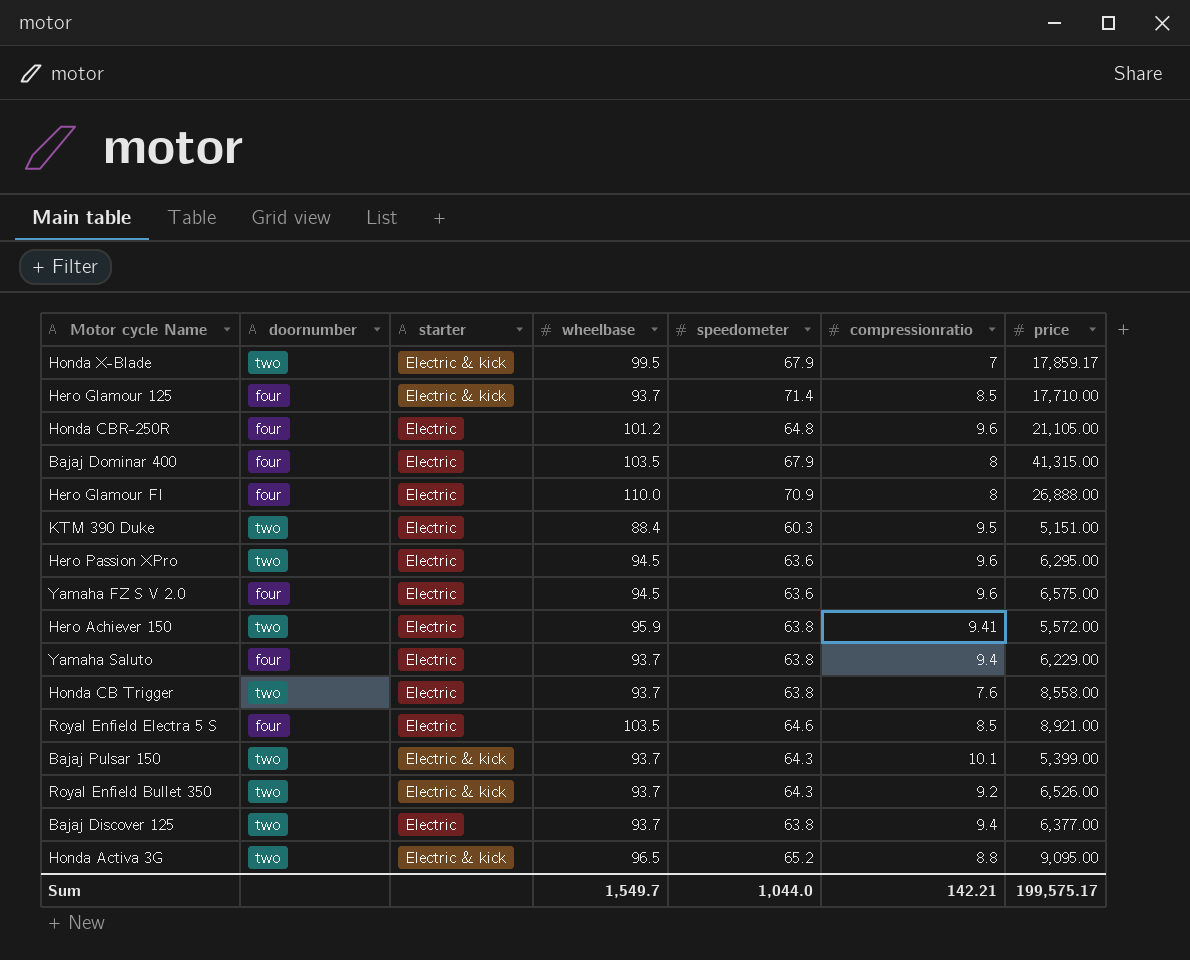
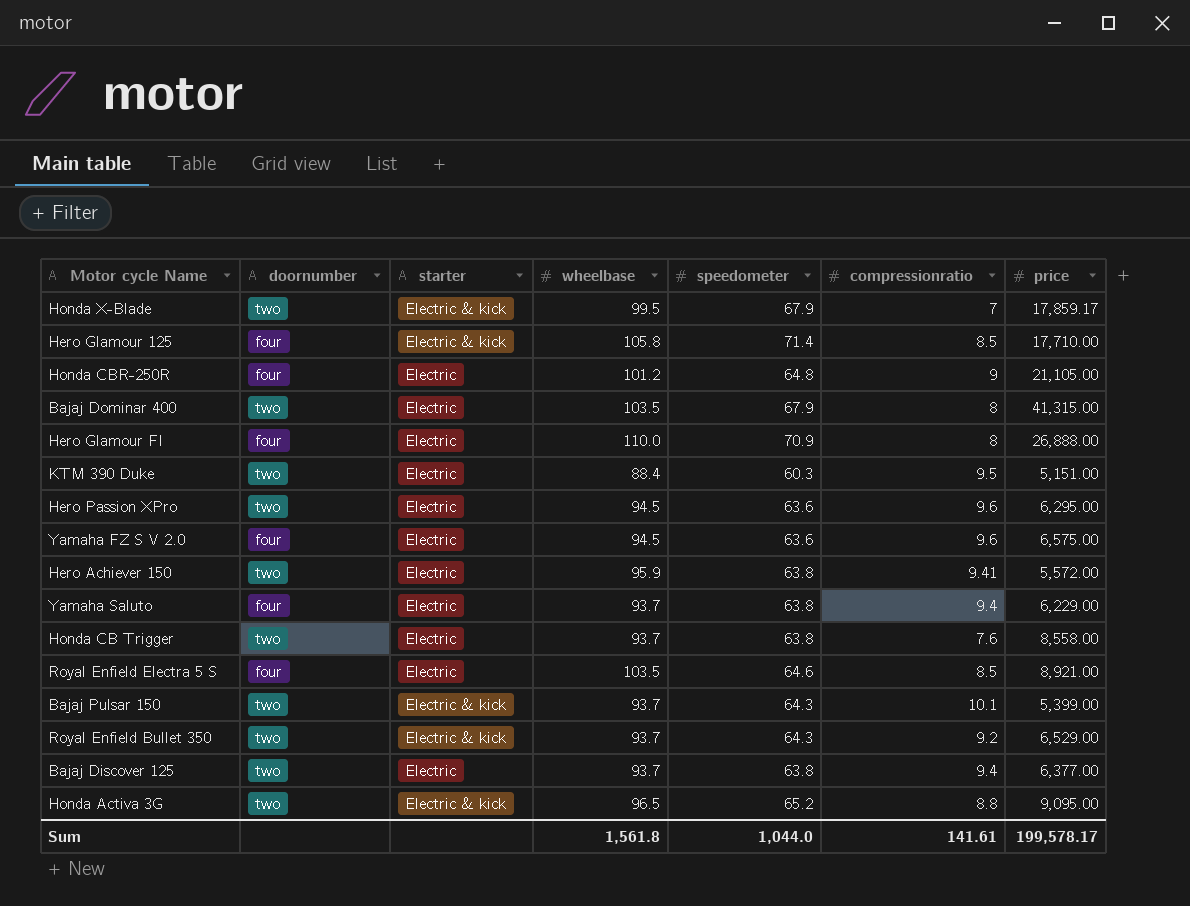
Hero Glamour 125 | wheelbase: 93.7 -> 105.8
Honda CBR-250R | compressionratio: 9.6 -> 9
Bajaj Dominar 400 | doornumber: four -> two
Royal Enfield Bullet 350 | price: 6,526.00 -> 6,529.00
Sum | wheelbase: 1,549.7 -> 1,561.8
Sum | compressionratio: 142.21 -> 141.61
Sum | price: 199,575.17 -> 199,578.17

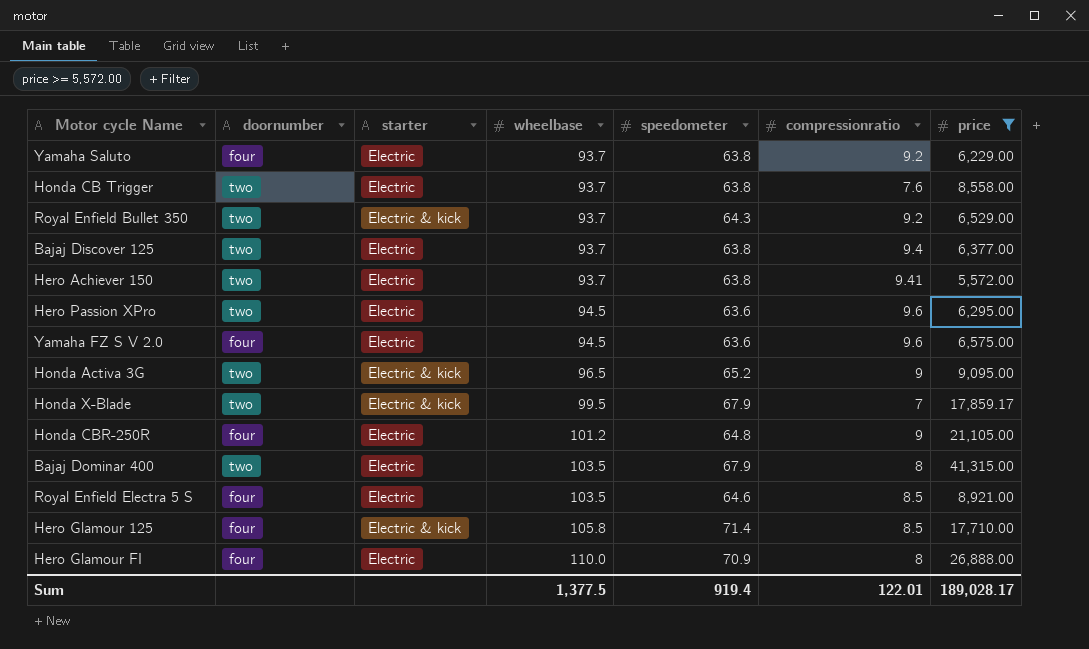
filter: none -> price >= 5,572.00
row order: none -> wheelbase ascending
Yamaha Saluto | compressionratio: 9.4 -> 9.2
Hero Achiever 150 | wheelbase: 95.9 -> 93.7
Honda Activa 3G | compressionratio: 8.8 -> 9
Sum | wheelbase: 1,561.8 -> 1,377.5
Sum | speedometer: 1,044.0 -> 919.4
Sum | compressionratio: 141.61 -> 122.01
Sum | price: 199,578.17 -> 189,028.17

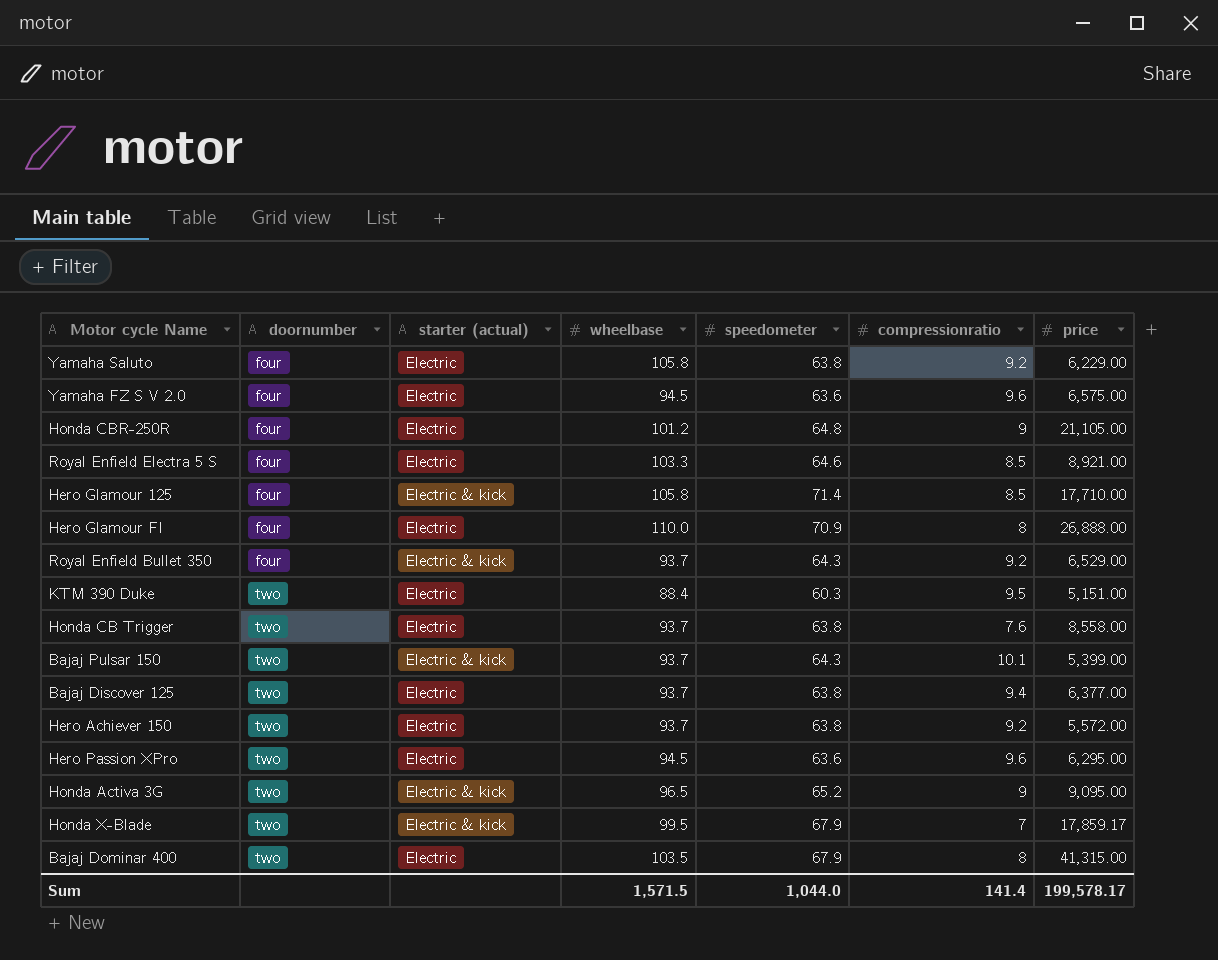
filter: price >= 5,572.00 -> none
row order: wheelbase ascending -> doornumber ascending
column name: starter -> starter (actual)
Yamaha Saluto | wheelbase: 93.7 -> 105.8
Royal Enfield Electra 5 S | wheelbase: 103.5 -> 103.3
Royal Enfield Bullet 350 | doornumber: two -> four
Hero Achiever 150 | compressionratio: 9.41 -> 9.2
Sum | wheelbase: 1,377.5 -> 1,571.5
Sum | speedometer: 919.4 -> 1,044.0
Sum | compressionratio: 122.01 -> 141.4
Sum | price: 189,028.17 -> 199,578.17

